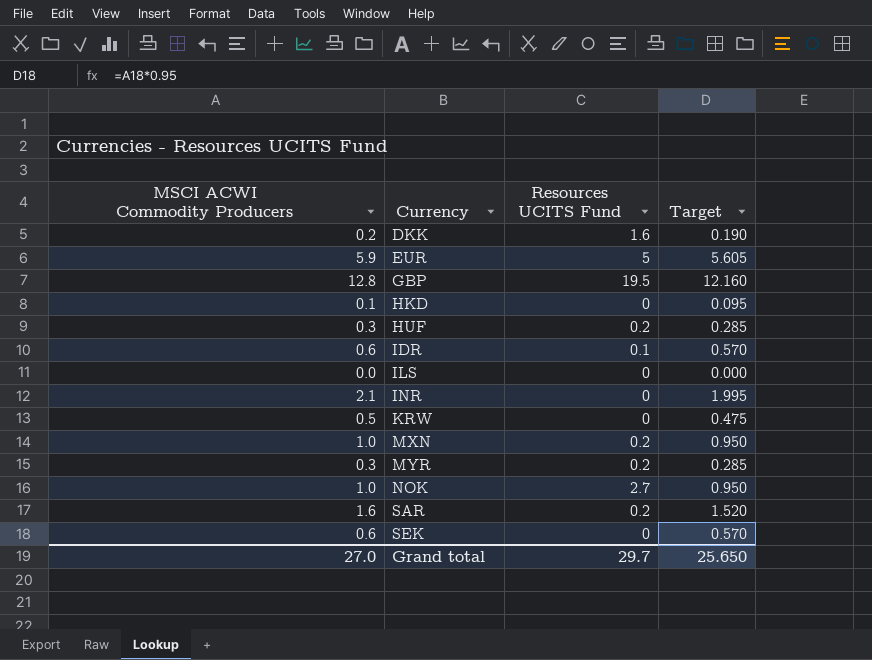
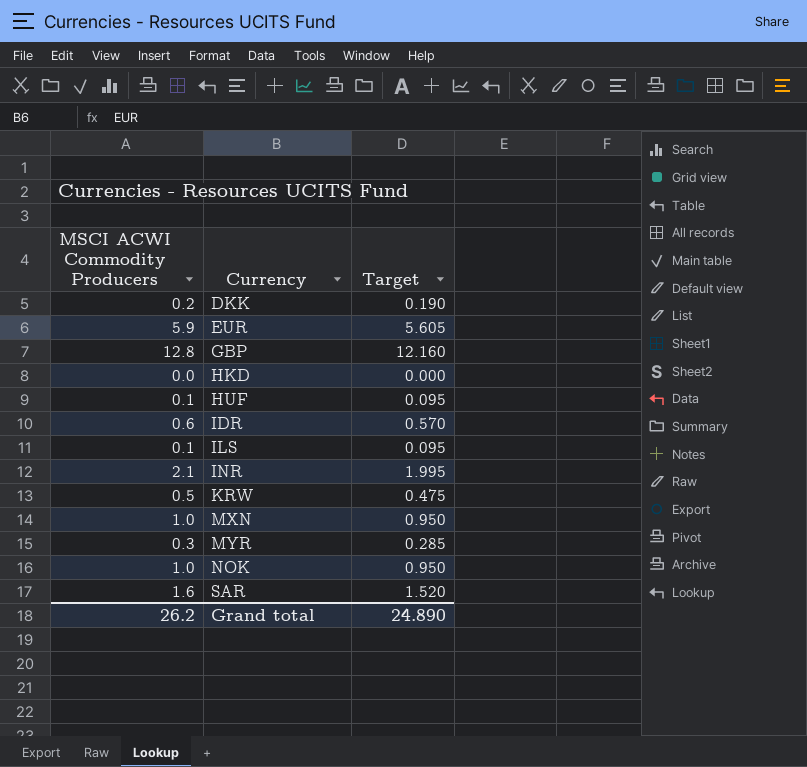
column Resources UCITS Fund | position: 3 -> none
row SEK: 0.6 | 0 | 0.570 -> none
HKD | MSCI ACWI Commodity Producers: 0.1 -> 0.0
HKD | Target: 0.095 -> 0.000
HUF | MSCI ACWI Commodity Producers: 0.3 -> 0.1
HUF | Target: 0.285 -> 0.095
ILS | MSCI ACWI Commodity Producers: 0.0 -> 0.1
ILS | Target: 0.000 -> 0.095
Grand total | MSCI ACWI Commodity Producers: 27.0 -> 26.2
Grand total | Target: 25.650 -> 24.890

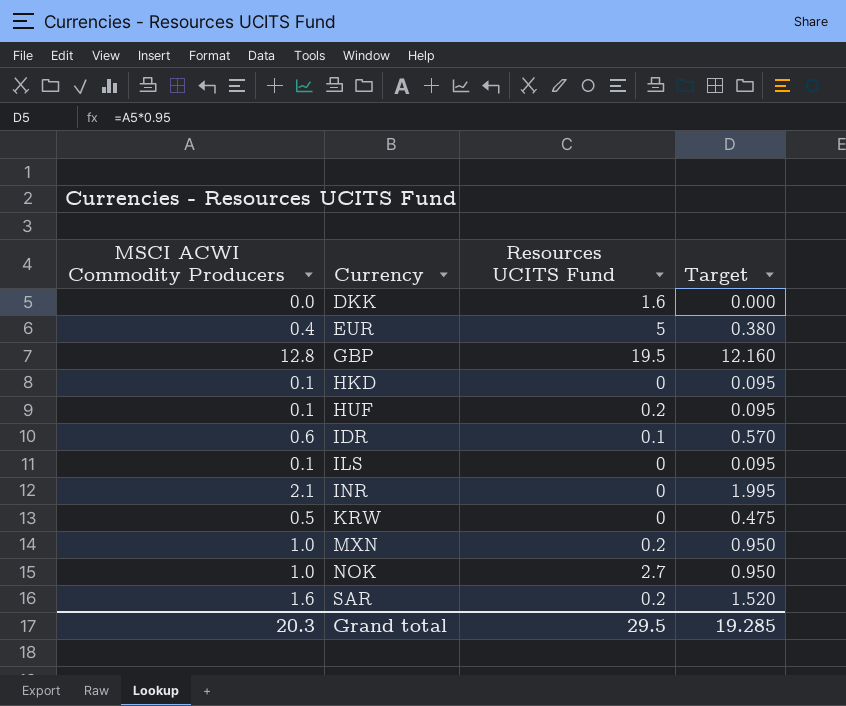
column Resources UCITS Fund | position: none -> 3
row MYR: 0.3 | 0.285 -> none
DKK | MSCI ACWI Commodity Producers: 0.2 -> 0.0
DKK | Target: 0.190 -> 0.000
EUR | MSCI ACWI Commodity Producers: 5.9 -> 0.4
EUR | Target: 5.605 -> 0.380
HKD | MSCI ACWI Commodity Producers: 0.0 -> 0.1
HKD | Target: 0.000 -> 0.095
Grand total | MSCI ACWI Commodity Producers: 26.2 -> 20.3
Grand total | Target: 24.890 -> 19.285

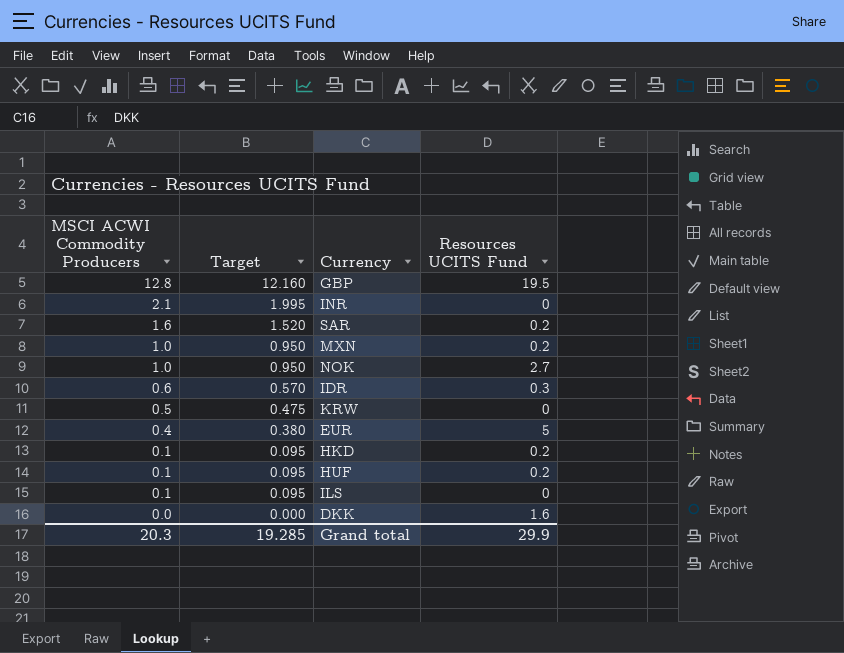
row order: Currency ascending -> MSCI ACWI Commodity Producers descending
column Target | position: 4 -> 2
IDR | Resources UCITS Fund: 0.1 -> 0.3
HKD | Resources UCITS Fund: 0 -> 0.2
Grand total | Resources UCITS Fund: 29.5 -> 29.9

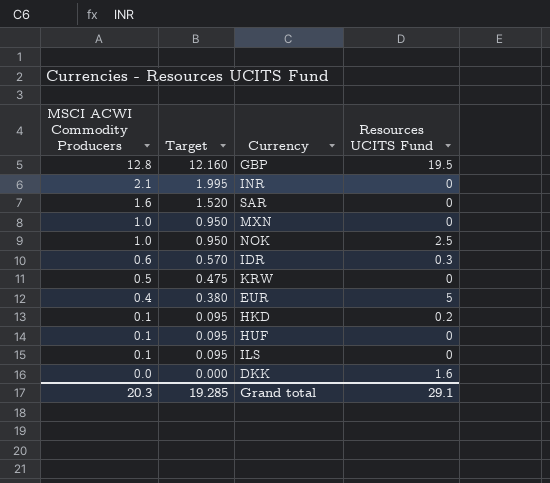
SAR | Resources UCITS Fund: 0.2 -> 0
MXN | Resources UCITS Fund: 0.2 -> 0
NOK | Resources UCITS Fund: 2.7 -> 2.5
HUF | Resources UCITS Fund: 0.2 -> 0
Grand total | Resources UCITS Fund: 29.9 -> 29.1

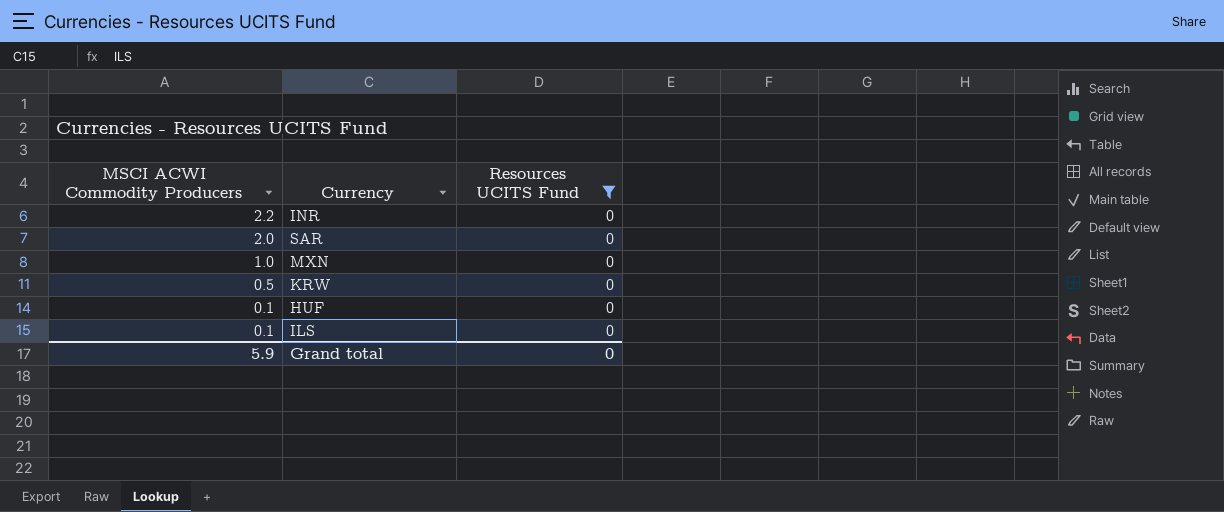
filter: none -> Resources UCITS Fund = 0
column Target | formula: [MSCI ACWI Commodity Producers] * 0.95 -> none
INR | MSCI ACWI Commodity Producers: 2.1 -> 2.2
SAR | MSCI ACWI Commodity Producers: 1.6 -> 2.0
Grand total | MSCI ACWI Commodity Producers: 20.3 -> 5.9
Grand total | Resources UCITS Fund: 29.1 -> 0

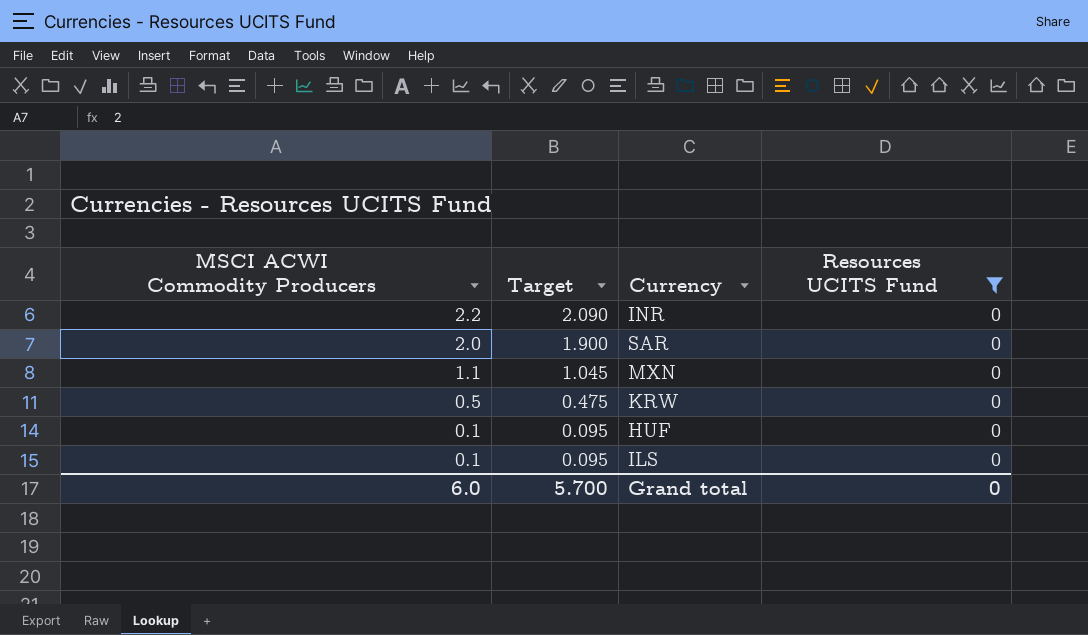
column Target | formula: none -> [MSCI ACWI Commodity Producers] * 0.95
MXN | MSCI ACWI Commodity Producers: 1.0 -> 1.1
Grand total | MSCI ACWI Commodity Producers: 5.9 -> 6.0

